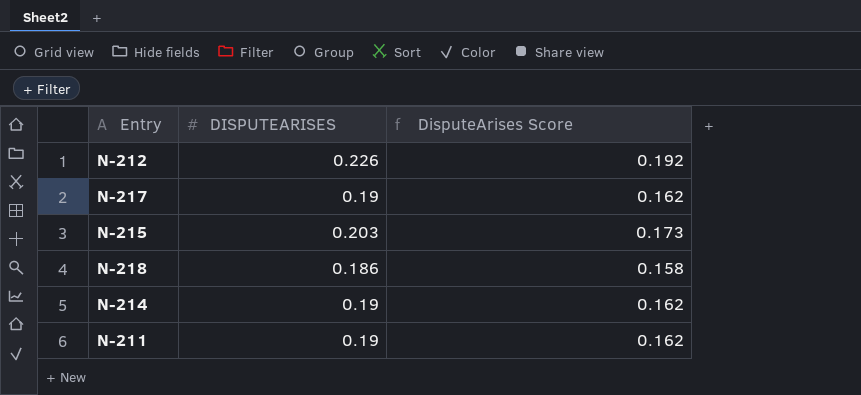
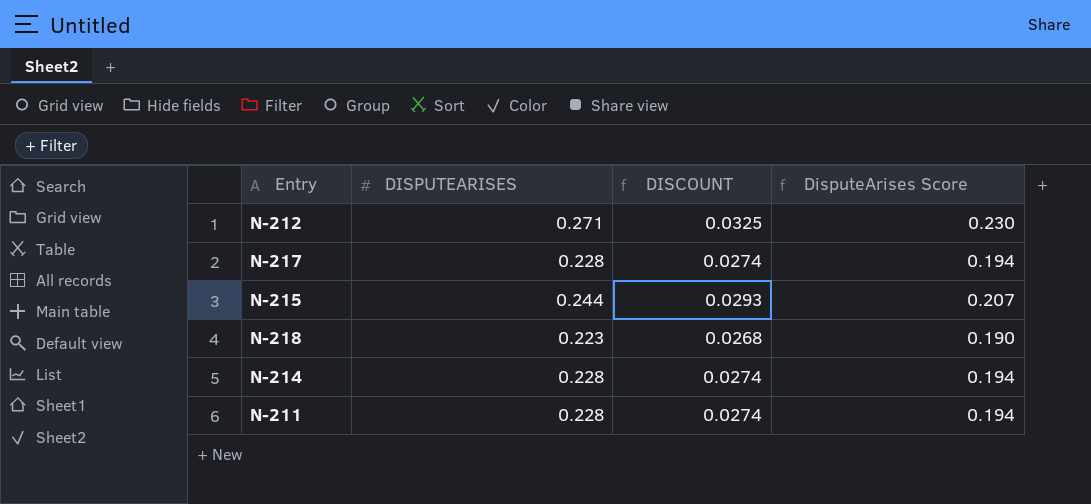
column DISCOUNT | formula: none -> [DISPUTEARISES] * 0.12
N-212 | DISPUTEARISES: 0.226 -> 0.271
N-212 | DisputeArises Score: 0.192 -> 0.230
N-217 | DISPUTEARISES: 0.19 -> 0.228
N-217 | DisputeArises Score: 0.162 -> 0.194
N-215 | DISPUTEARISES: 0.203 -> 0.244
N-215 | DisputeArises Score: 0.173 -> 0.207
N-218 | DISPUTEARISES: 0.186 -> 0.223
N-218 | DisputeArises Score: 0.158 -> 0.190
N-214 | DISPUTEARISES: 0.19 -> 0.228
N-214 | DisputeArises Score: 0.162 -> 0.194
N-211 | DISPUTEARISES: 0.19 -> 0.228
N-211 | DisputeArises Score: 0.162 -> 0.194

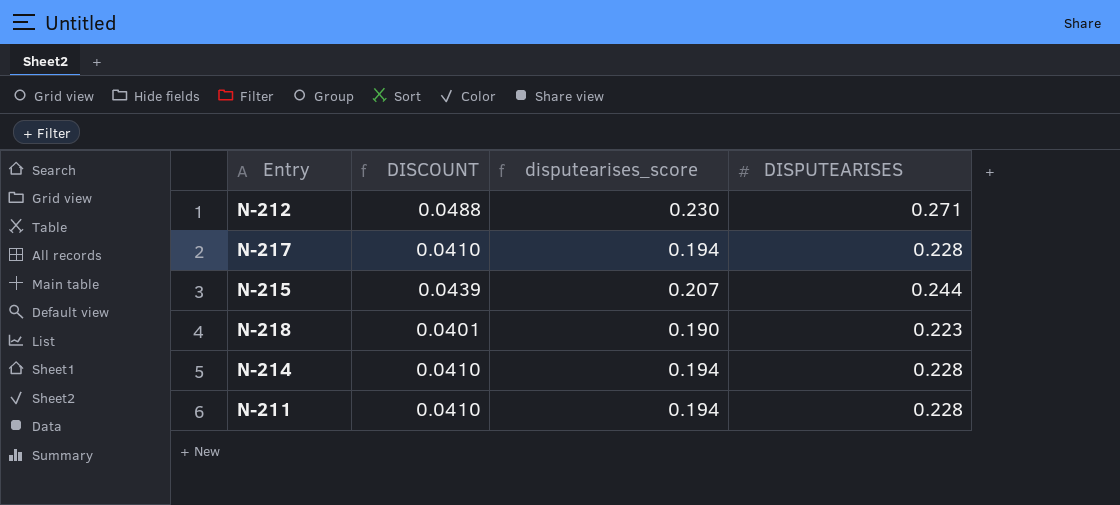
column DISCOUNT | formula: [DISPUTEARISES] * 0.12 -> [DISPUTEARISES] * 0.18
column name: DisputeArises Score -> disputearises_score
column DISPUTEARISES | position: 2 -> 4

